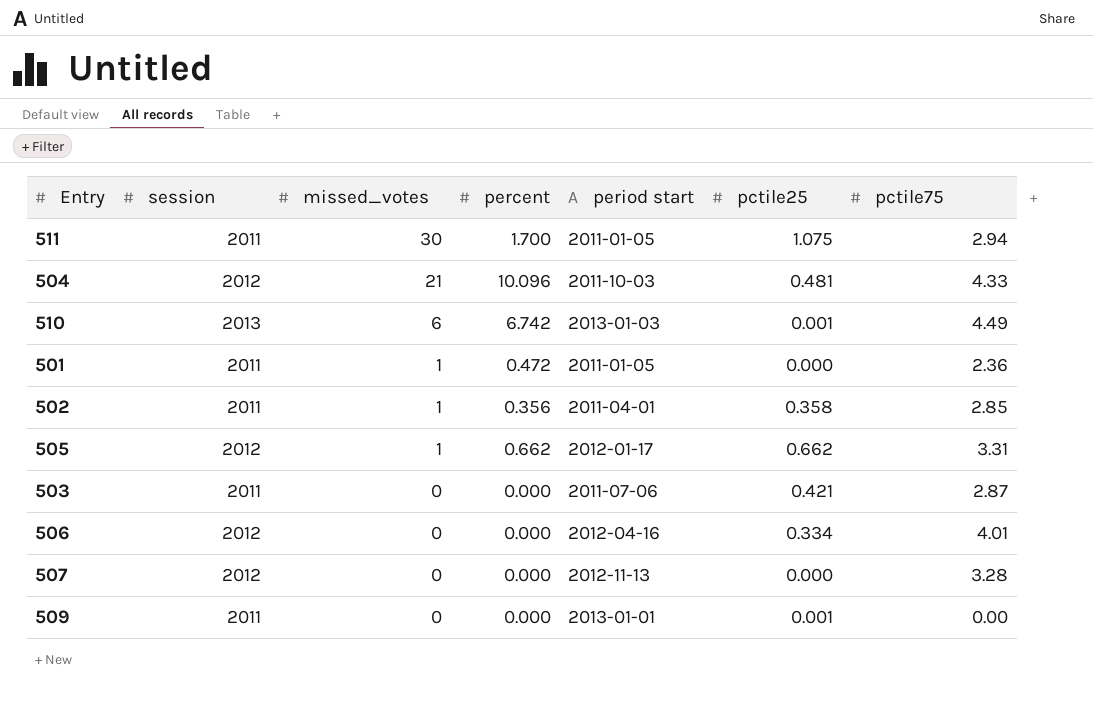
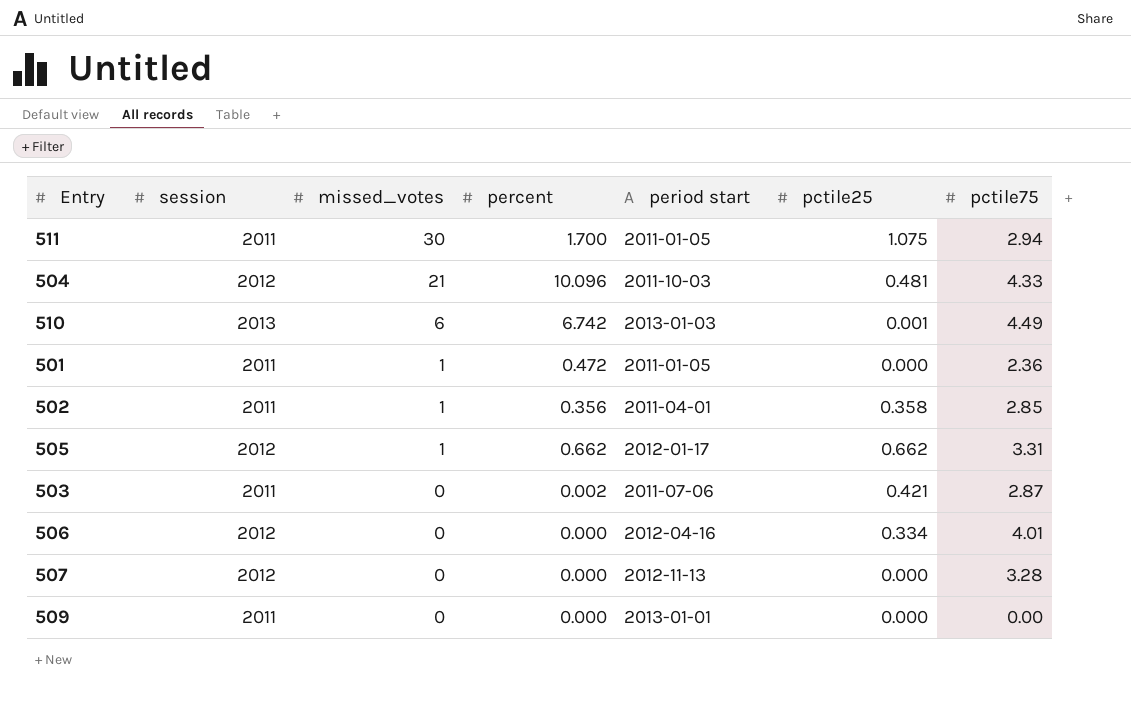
503 | percent: 0.000 -> 0.002
509 | pctile25: 0.001 -> 0.000

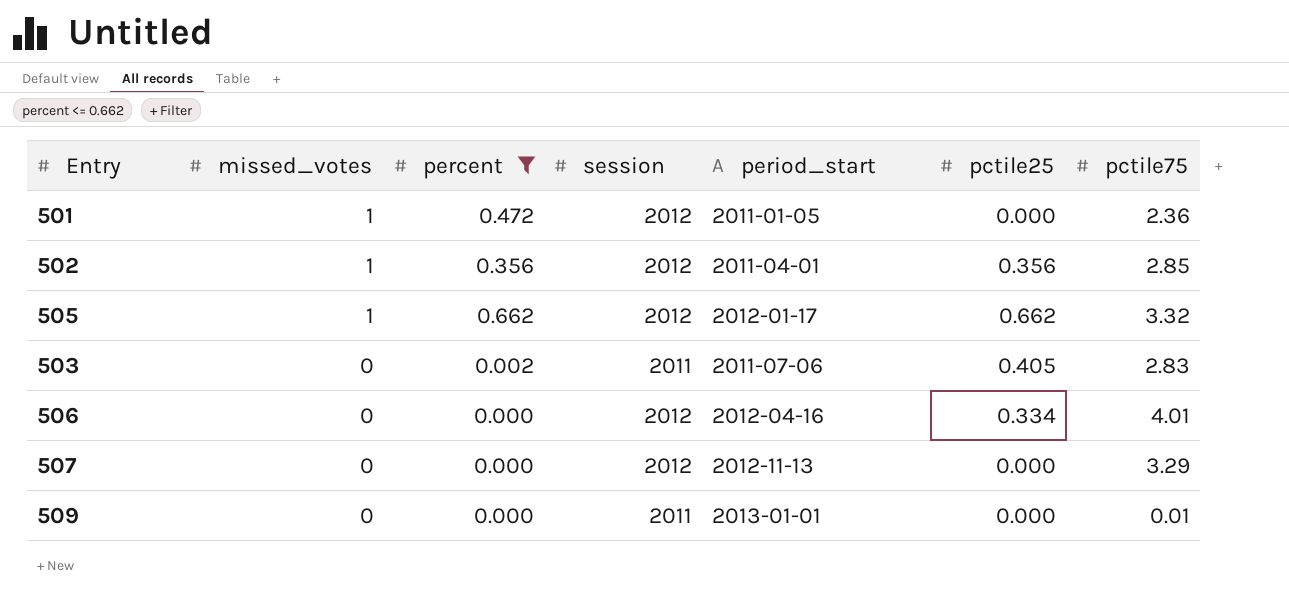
filter: none -> percent <= 0.662
column session | position: 2 -> 4
column name: period start -> period_start
501 | session: 2011 -> 2012
502 | session: 2011 -> 2012
502 | pctile25: 0.358 -> 0.356
505 | pctile75: 3.31 -> 3.32
503 | pctile25: 0.421 -> 0.405
503 | pctile75: 2.87 -> 2.83
507 | pctile75: 3.28 -> 3.29
509 | pctile75: 0.00 -> 0.01

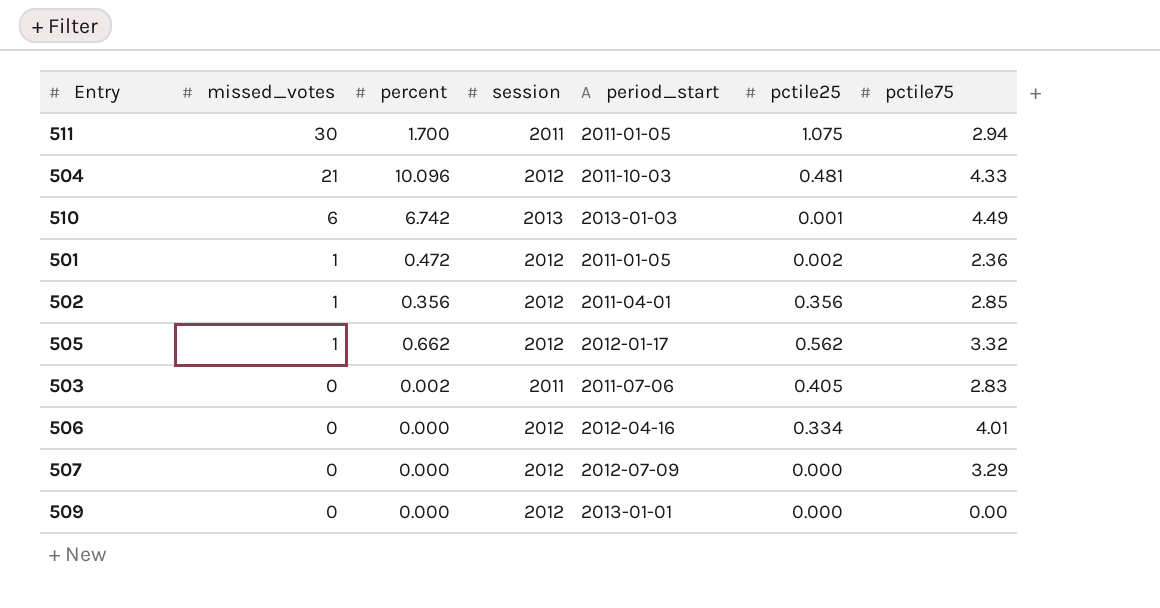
filter: percent <= 0.662 -> none
501 | pctile25: 0.000 -> 0.002
505 | pctile25: 0.662 -> 0.562
507 | period_start: 2012-11-13 -> 2012-07-09
509 | session: 2011 -> 2012
509 | pctile75: 0.01 -> 0.00

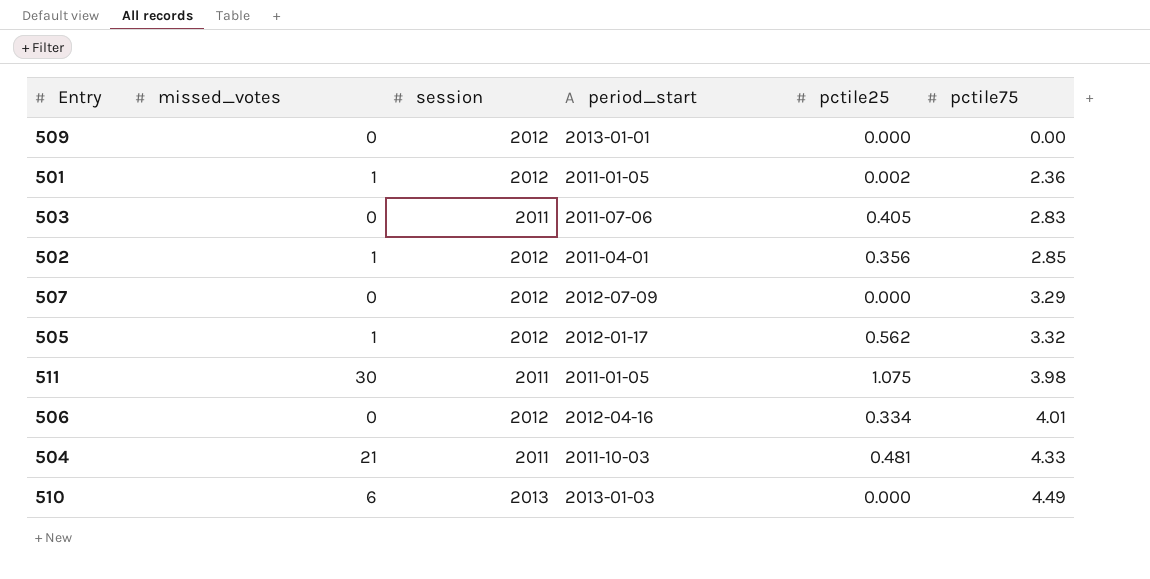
row order: missed_votes descending -> pctile75 ascending
column percent | position: 3 -> none
511 | pctile75: 2.94 -> 3.98
504 | session: 2012 -> 2011
510 | pctile25: 0.001 -> 0.000

